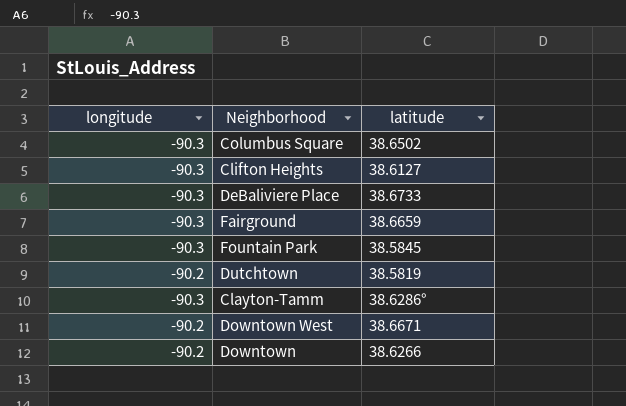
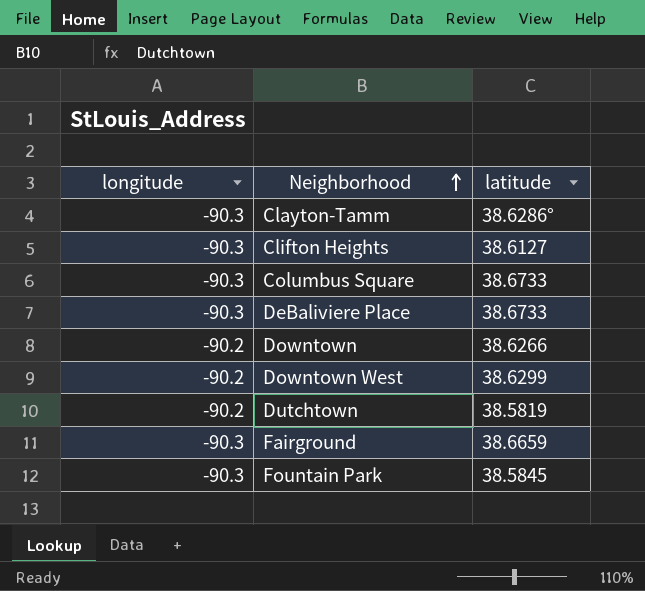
row order: none -> Neighborhood ascending
Columbus Square | latitude: 38.6502 -> 38.6733
Downtown West | latitude: 38.6671 -> 38.6299

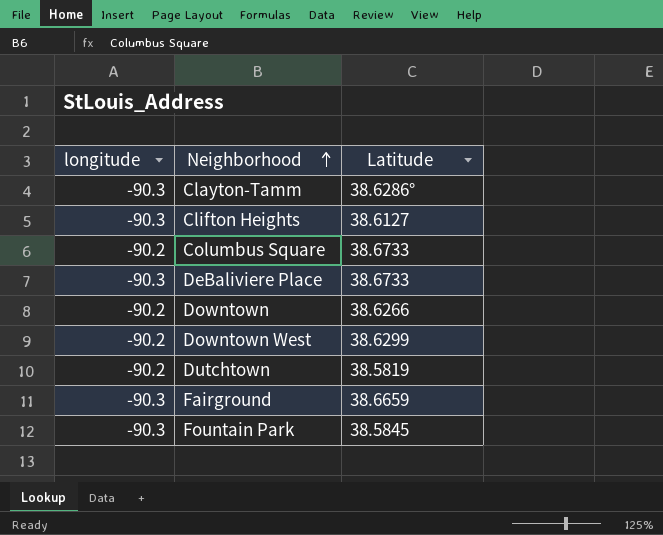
column name: latitude -> Latitude
Columbus Square | longitude: -90.3 -> -90.2

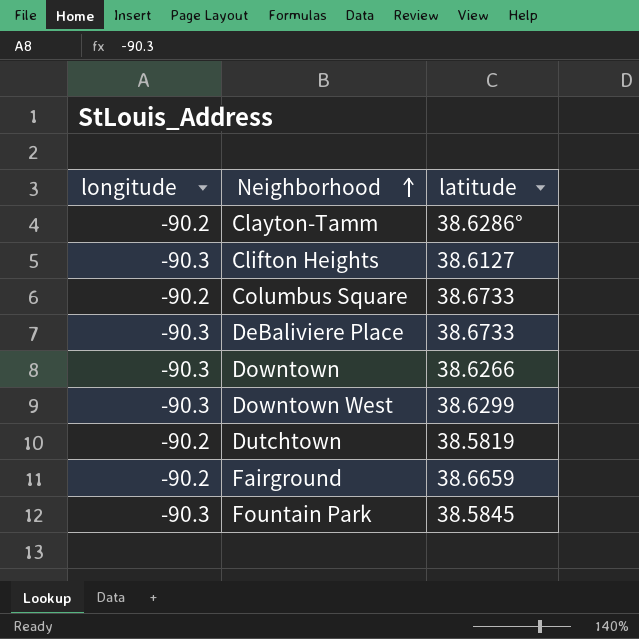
column name: Latitude -> latitude
Clayton-Tamm | longitude: -90.3 -> -90.2
Downtown | longitude: -90.2 -> -90.3
Downtown West | longitude: -90.2 -> -90.3
Fairground | longitude: -90.3 -> -90.2

